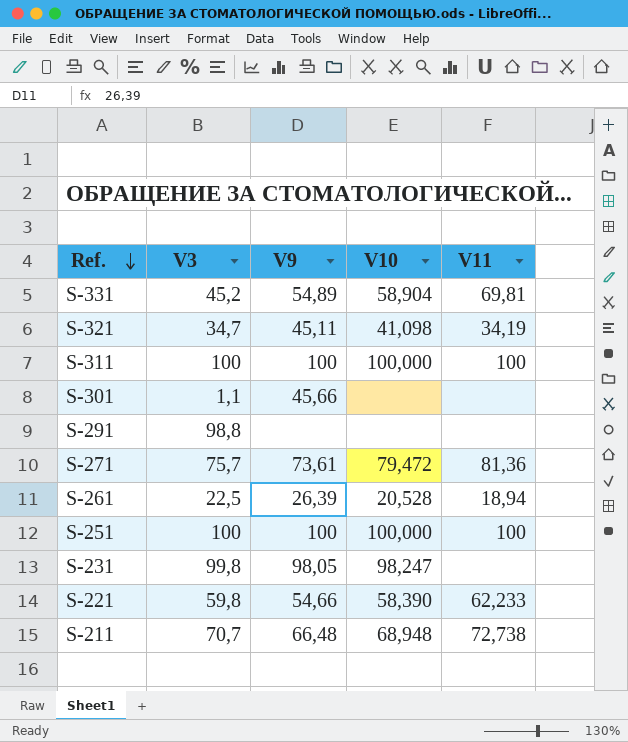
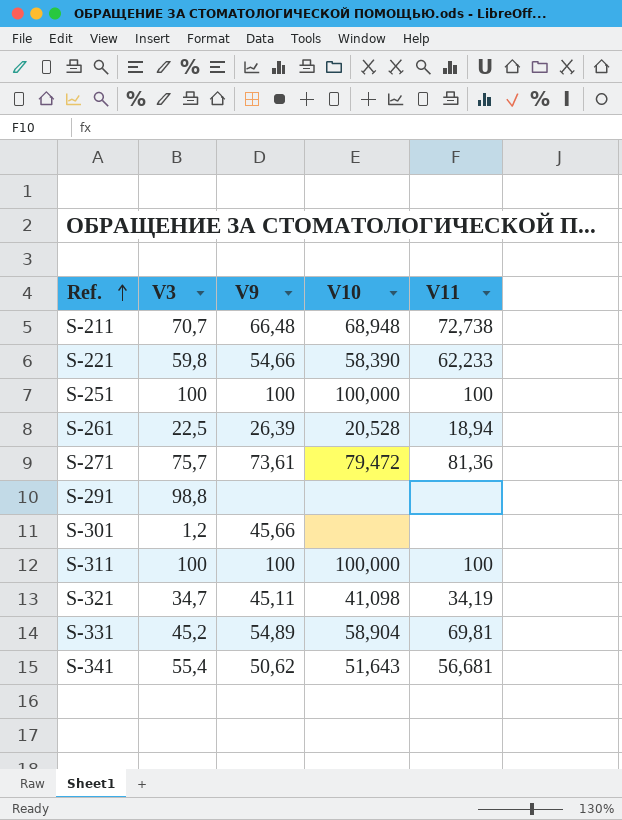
row order: Ref. descending -> Ref. ascending
row S-231: 99,8 | 98,05 | 98,247 | none -> none
S-301 | V3: 1,1 -> 1,2
row S-341: none -> 55,4 | 50,62 | 51,643 | 56,681

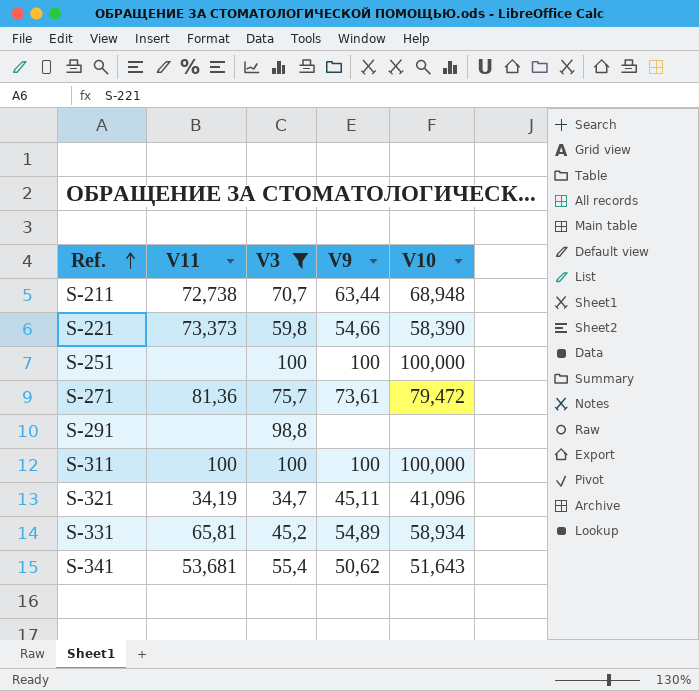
filter: none -> V3 >= 34,7
column V11 | position: 5 -> 2
S-211 | V9: 66,48 -> 63,44
S-221 | V11: 62,233 -> 73,373
S-251 | V11: 100 -> none
S-321 | V10: 41,098 -> 41,096
S-331 | V11: 69,81 -> 65,81
S-331 | V10: 58,904 -> 58,934
S-341 | V11: 56,681 -> 53,681

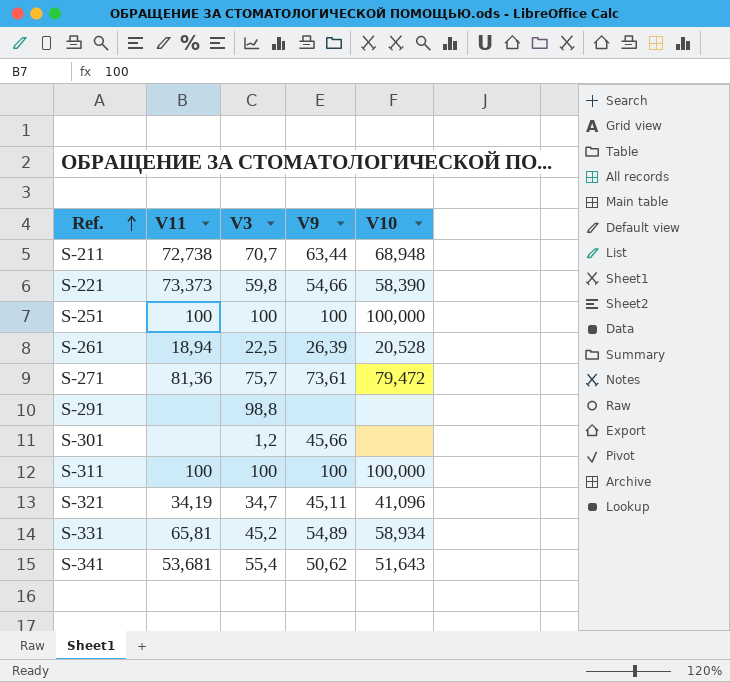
filter: V3 >= 34,7 -> none
S-251 | V11: none -> 100

